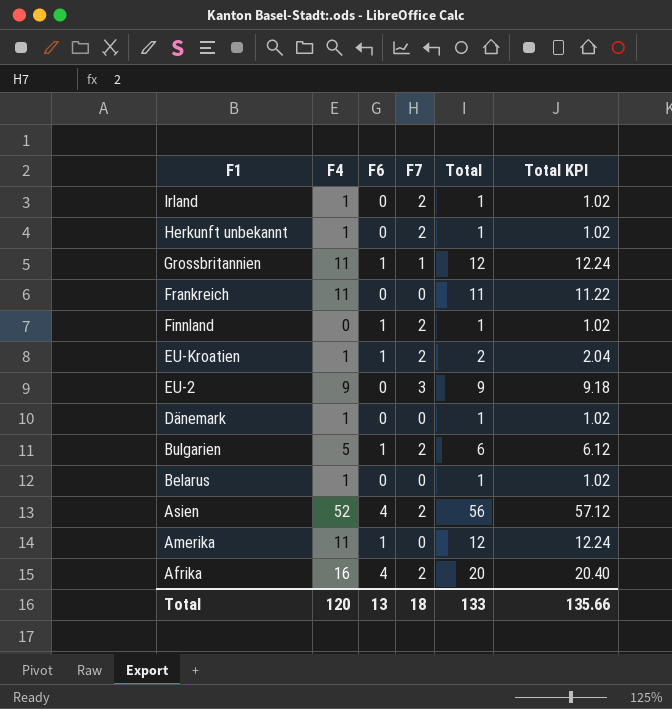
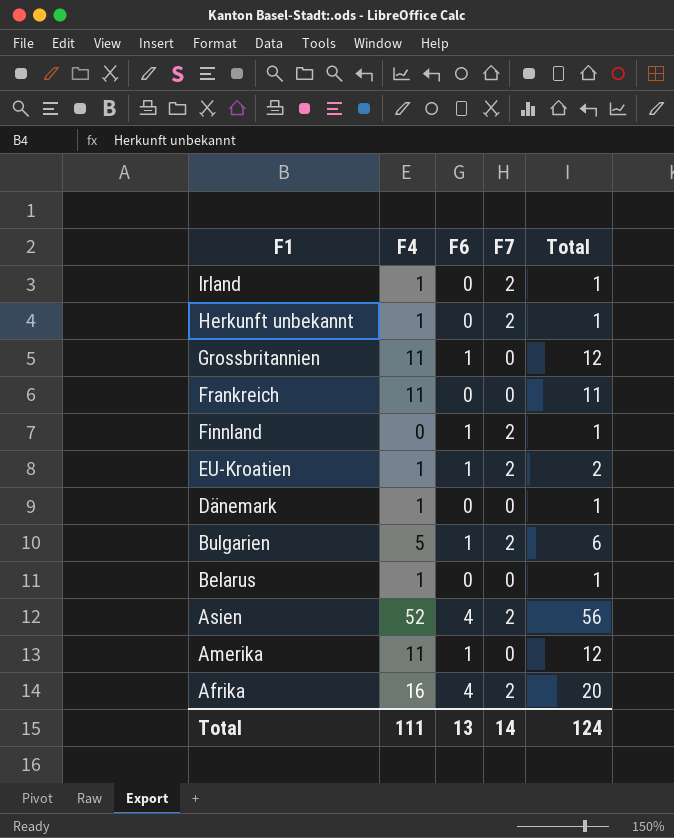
column Total KPI | formula: [Total] * 1.02 -> none
row EU-2: 9 | 0 | 3 | 9 | 9.18 -> none
Grossbritannien | F7: 1 -> 0
Total | F4: 120 -> 111
Total | F7: 18 -> 14
Total | Total: 133 -> 124

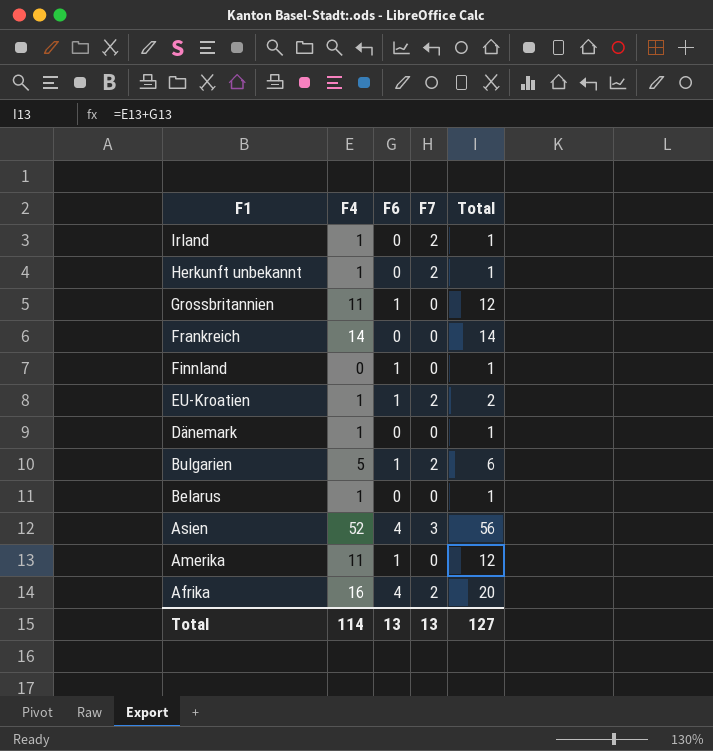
Frankreich | F4: 11 -> 14
Frankreich | Total: 11 -> 14
Finnland | F7: 2 -> 0
Asien | F7: 2 -> 3
Total | F4: 111 -> 114
Total | F7: 14 -> 13
Total | Total: 124 -> 127

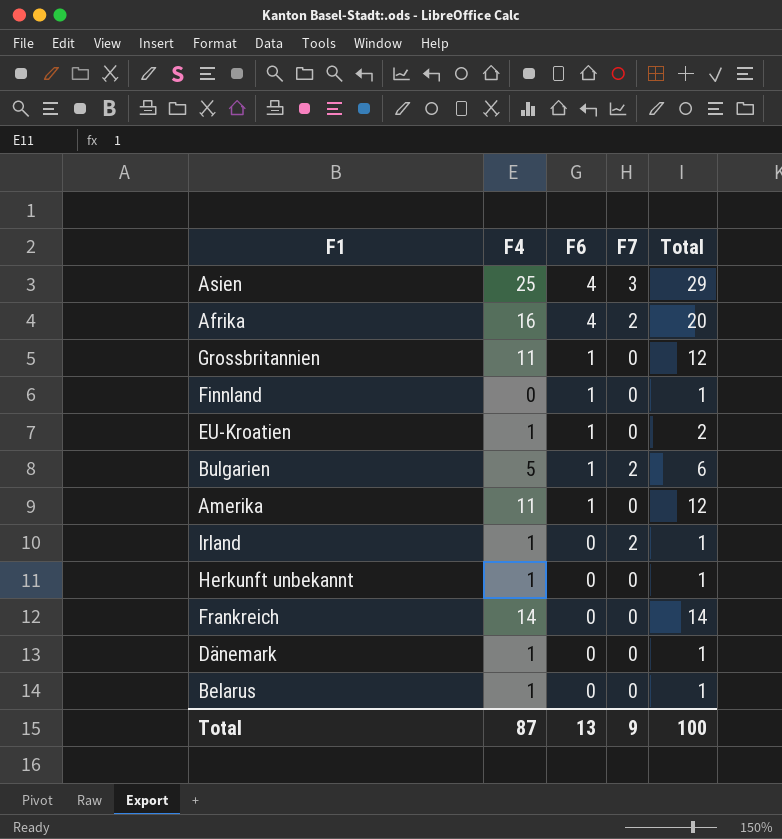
row order: F1 descending -> F6 descending
Asien | F4: 52 -> 25
Asien | Total: 56 -> 29
EU-Kroatien | F7: 2 -> 0
Herkunft unbekannt | F7: 2 -> 0
Total | F4: 114 -> 87
Total | F7: 13 -> 9
Total | Total: 127 -> 100

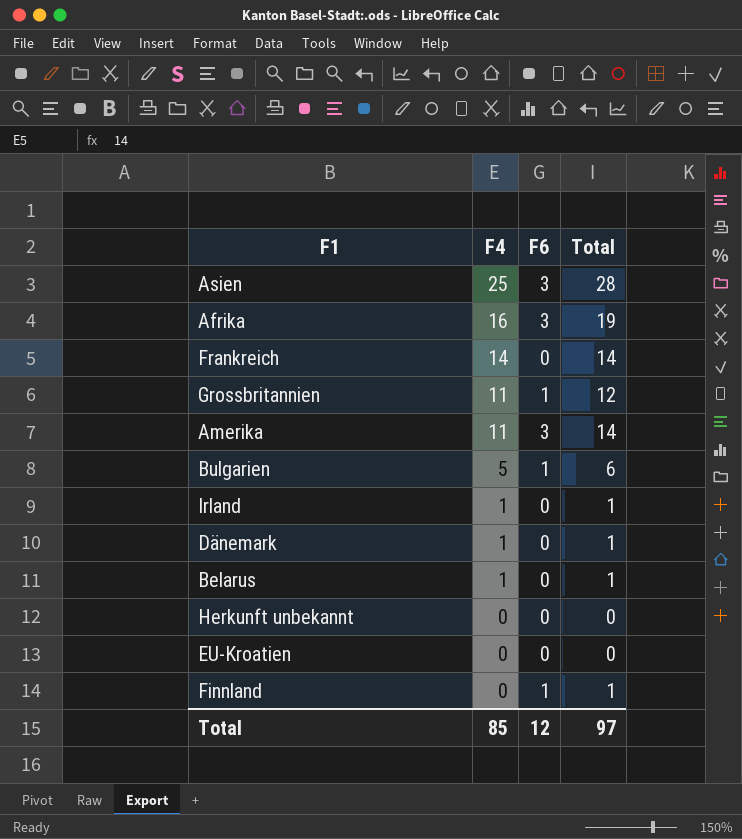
row order: F6 descending -> F4 descending
column F7 | position: 4 -> none
Asien | F6: 4 -> 3
Asien | Total: 29 -> 28
Afrika | F6: 4 -> 3
Afrika | Total: 20 -> 19
Amerika | F6: 1 -> 3
Amerika | Total: 12 -> 14
Herkunft unbekannt | F4: 1 -> 0
Herkunft unbekannt | Total: 1 -> 0
EU-Kroatien | F4: 1 -> 0
EU-Kroatien | F6: 1 -> 0
EU-Kroatien | Total: 2 -> 0
Total | F4: 87 -> 85
Total | F6: 13 -> 12
Total | Total: 100 -> 97

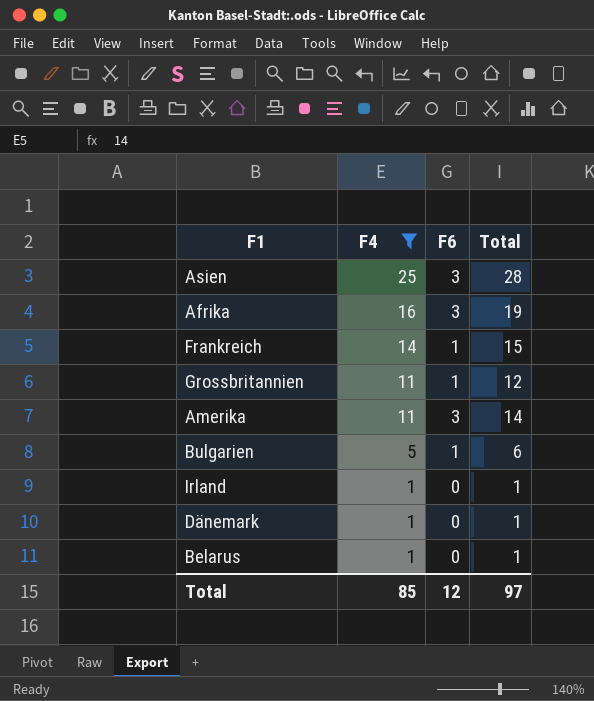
filter: none -> F4 != 0
Frankreich | F6: 0 -> 1
Frankreich | Total: 14 -> 15

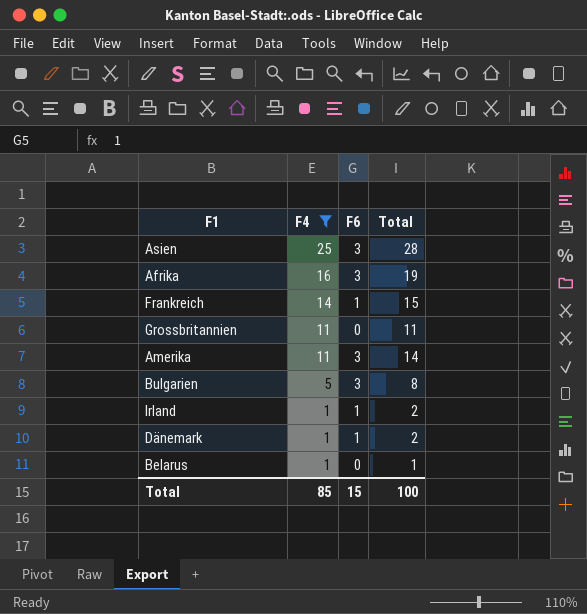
Grossbritannien | F6: 1 -> 0
Grossbritannien | Total: 12 -> 11
Bulgarien | F6: 1 -> 3
Bulgarien | Total: 6 -> 8
Irland | F6: 0 -> 1
Irland | Total: 1 -> 2
Dänemark | F6: 0 -> 1
Dänemark | Total: 1 -> 2
Total | F6: 12 -> 15
Total | Total: 97 -> 100

